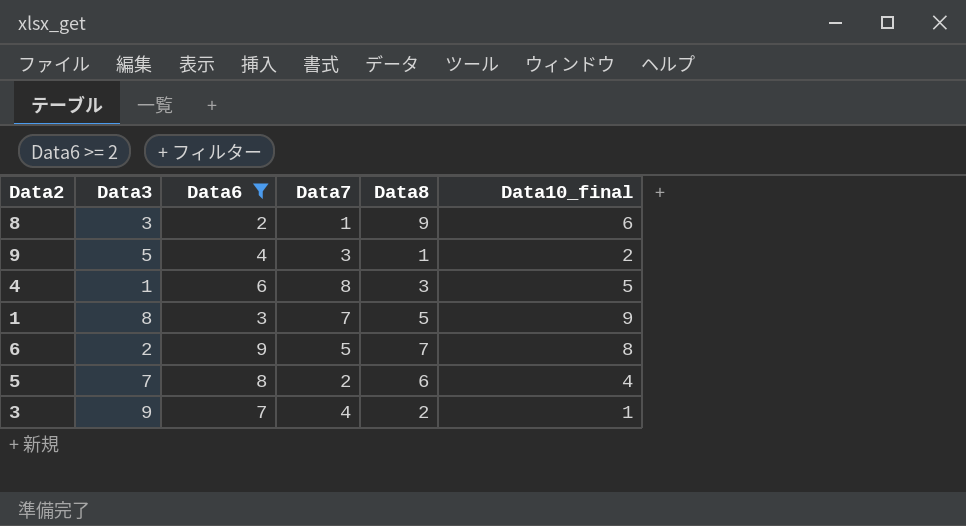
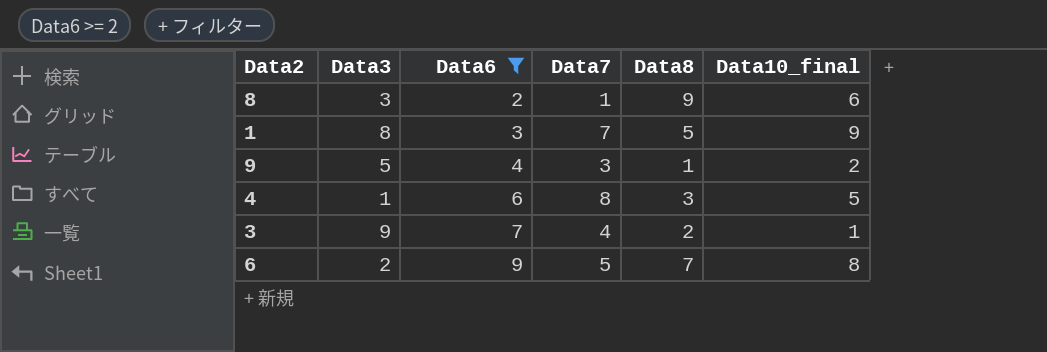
row order: none -> Data6 ascending
row 5: 7 | 8 | 2 | 6 | 4 -> none

